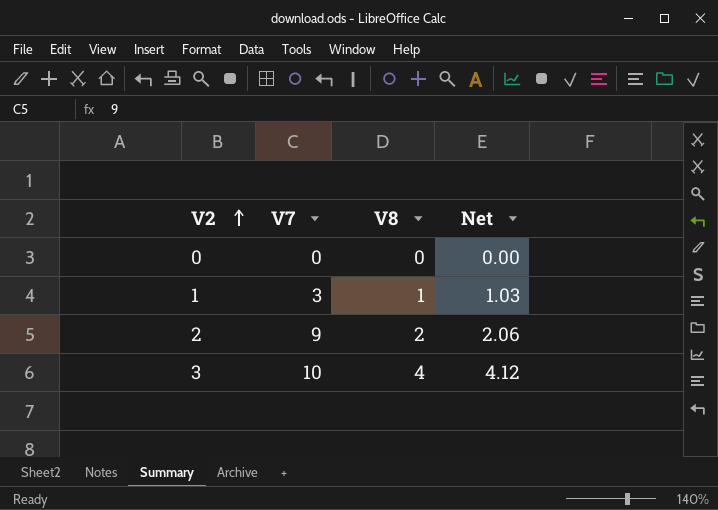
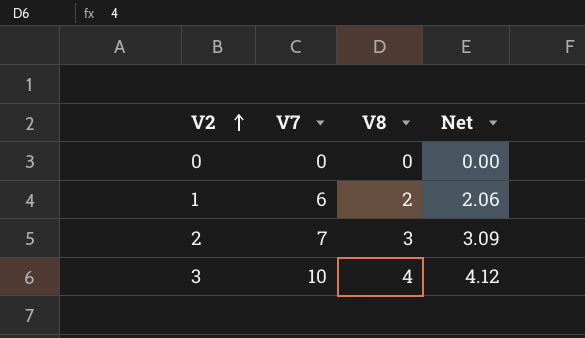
1 | V7: 3 -> 6
1 | V8: 1 -> 2
1 | Net: 1.03 -> 2.06
2 | V7: 9 -> 7
2 | V8: 2 -> 3
2 | Net: 2.06 -> 3.09

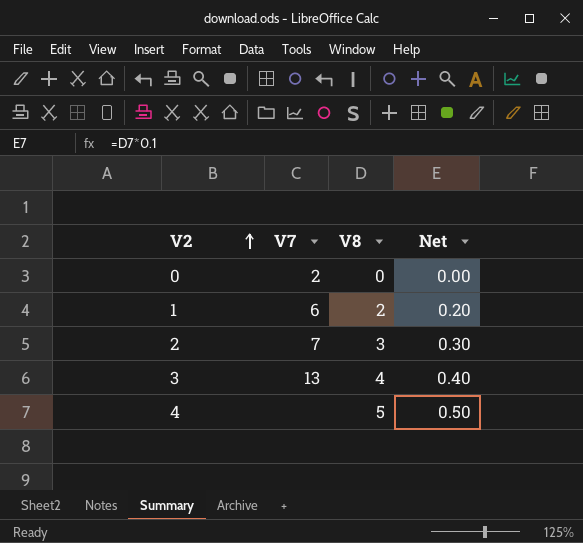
column Net | formula: [V8] * 1.03 -> [V8] * 0.1
0 | V7: 0 -> 2
3 | V7: 10 -> 13
row 4: none -> none | 5 | 0.50

